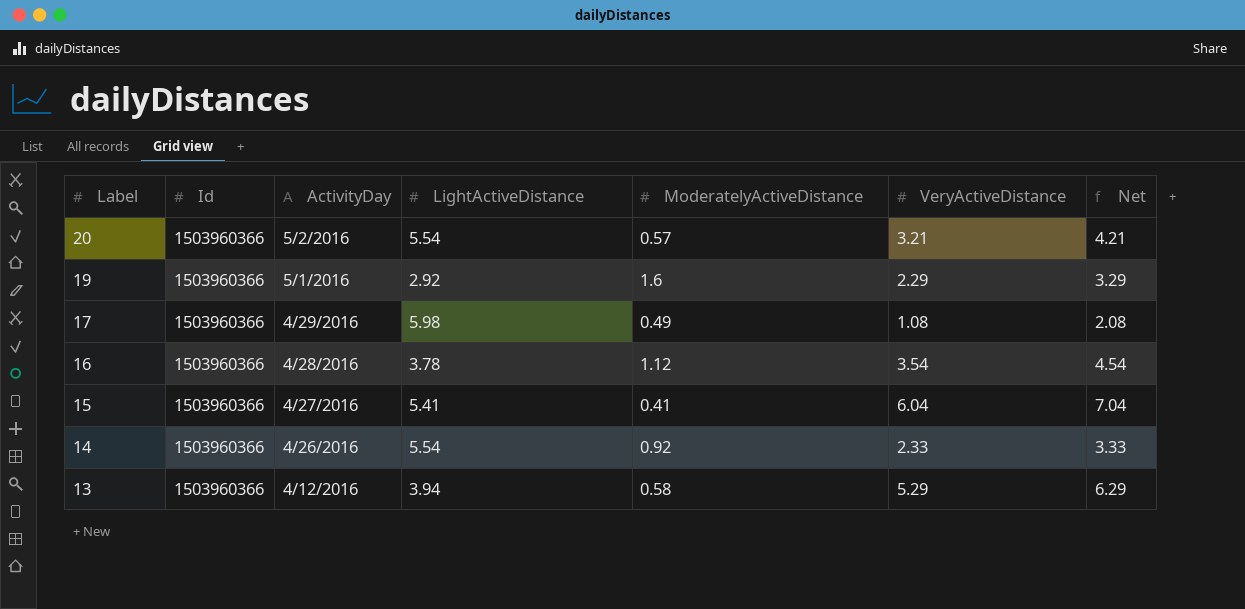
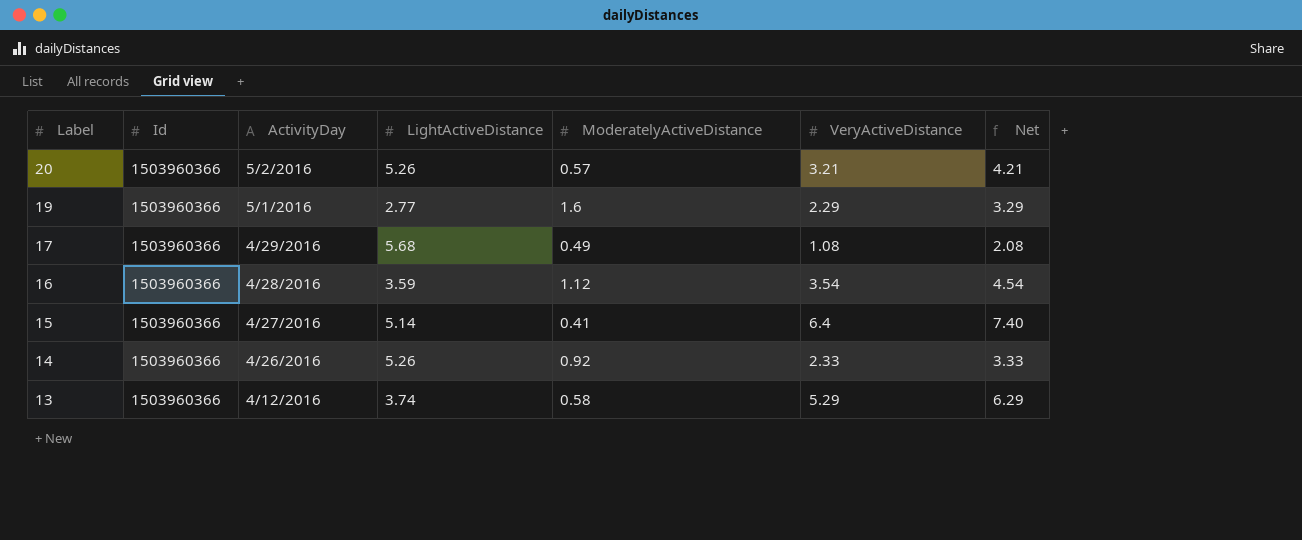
20 | LightActiveDistance: 5.54 -> 5.26
19 | LightActiveDistance: 2.92 -> 2.77
17 | LightActiveDistance: 5.98 -> 5.68
16 | LightActiveDistance: 3.78 -> 3.59
15 | LightActiveDistance: 5.41 -> 5.14
15 | VeryActiveDistance: 6.04 -> 6.4
15 | Net: 7.04 -> 7.40
14 | LightActiveDistance: 5.54 -> 5.26
13 | LightActiveDistance: 3.94 -> 3.74

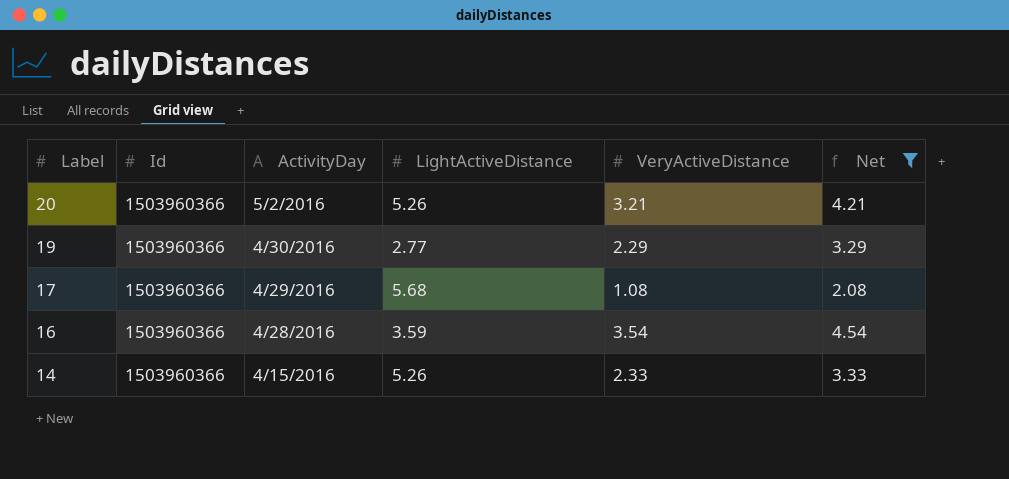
filter: none -> Net <= 4.54
column ModeratelyActiveDistance | position: 5 -> none
19 | ActivityDay: 5/1/2016 -> 4/30/2016
14 | ActivityDay: 4/26/2016 -> 4/15/2016

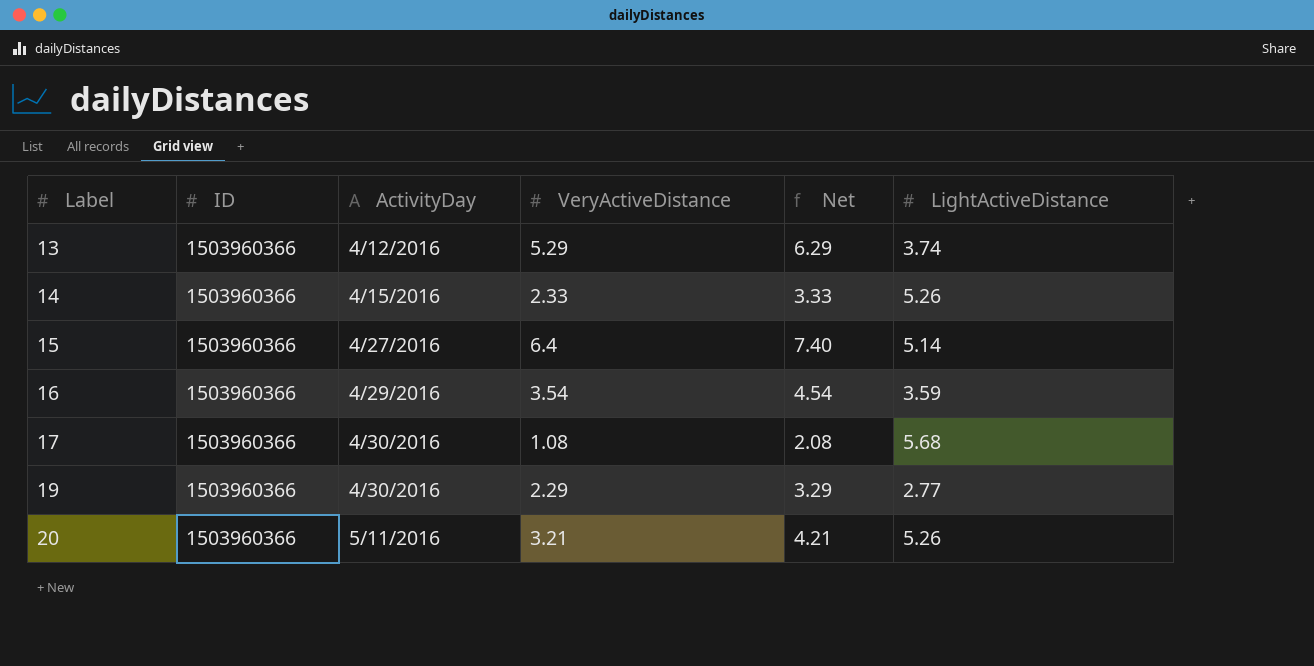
filter: Net <= 4.54 -> none
row order: Label descending -> Label ascending
column name: Id -> ID
column LightActiveDistance | position: 4 -> 6
16 | ActivityDay: 4/28/2016 -> 4/29/2016
17 | ActivityDay: 4/29/2016 -> 4/30/2016
20 | ActivityDay: 5/2/2016 -> 5/11/2016

